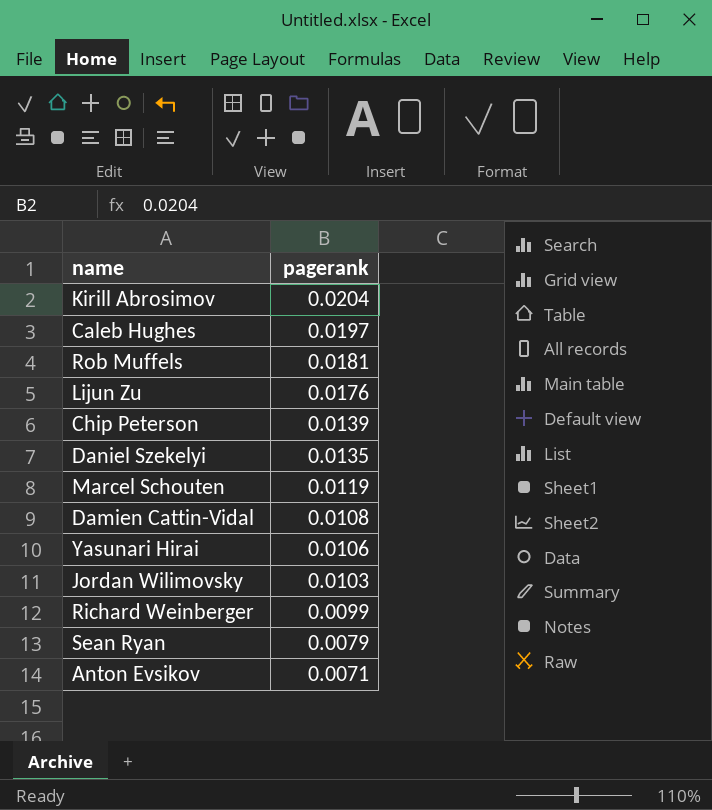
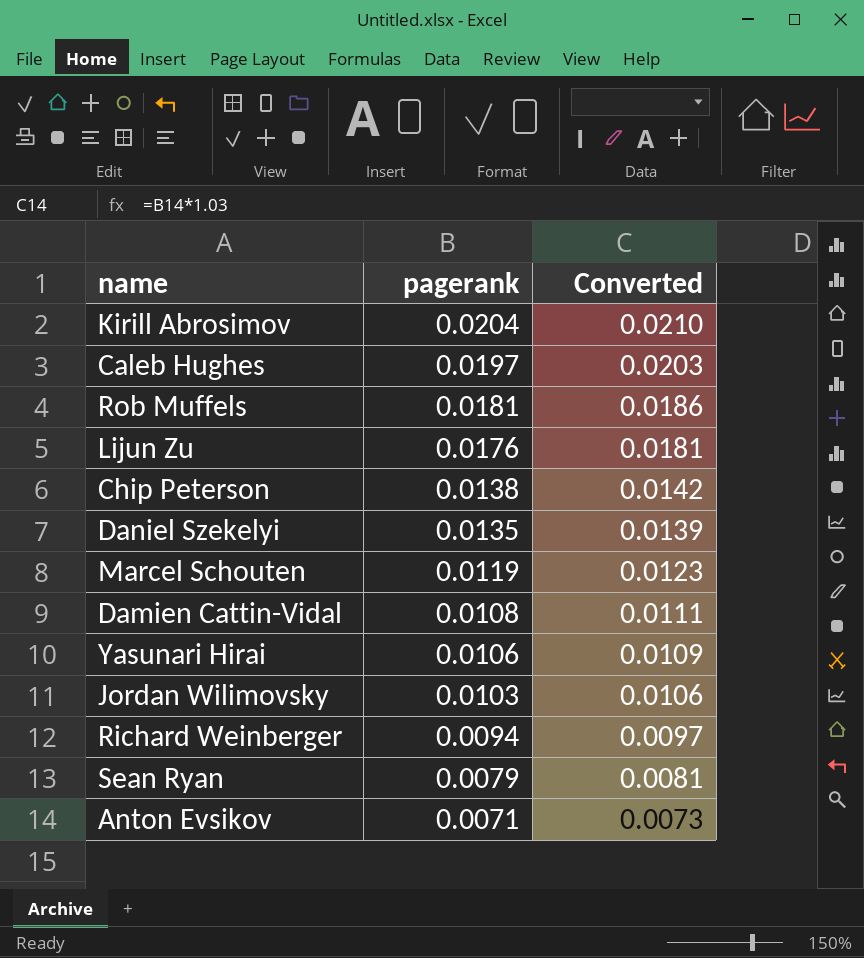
column Converted | formula: none -> [pagerank] * 1.03
Chip Peterson | pagerank: 0.0139 -> 0.0138
Richard Weinberger | pagerank: 0.0099 -> 0.0094

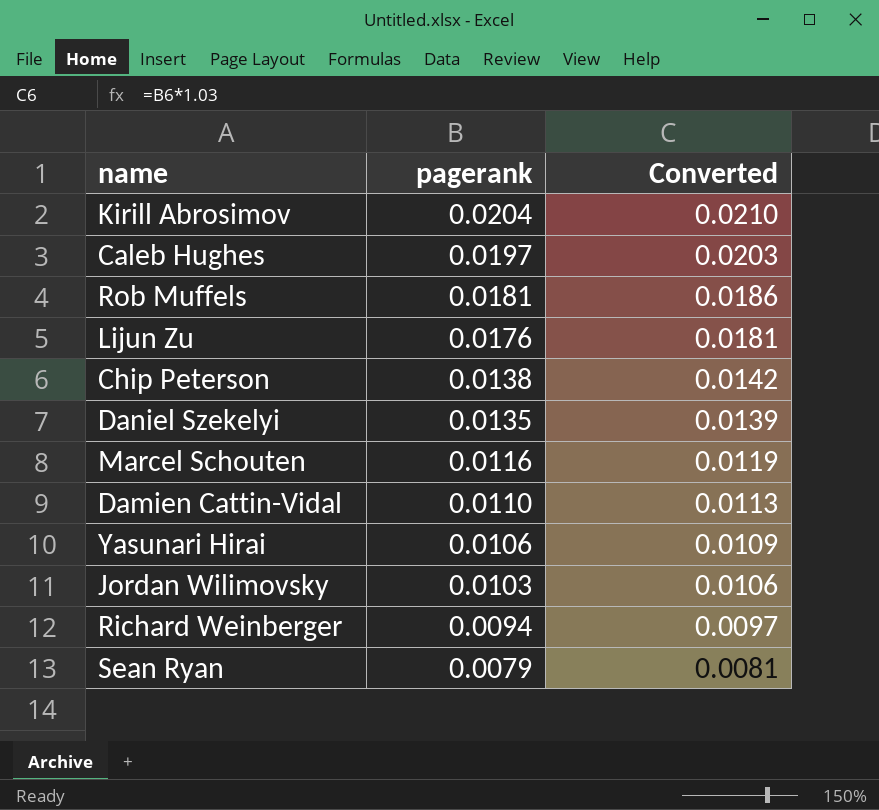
row Anton Evsikov: 0.0071 | 0.0073 -> none
Marcel Schouten | pagerank: 0.0119 -> 0.0116
Marcel Schouten | Converted: 0.0123 -> 0.0119
Damien Cattin-Vidal | pagerank: 0.0108 -> 0.0110
Damien Cattin-Vidal | Converted: 0.0111 -> 0.0113

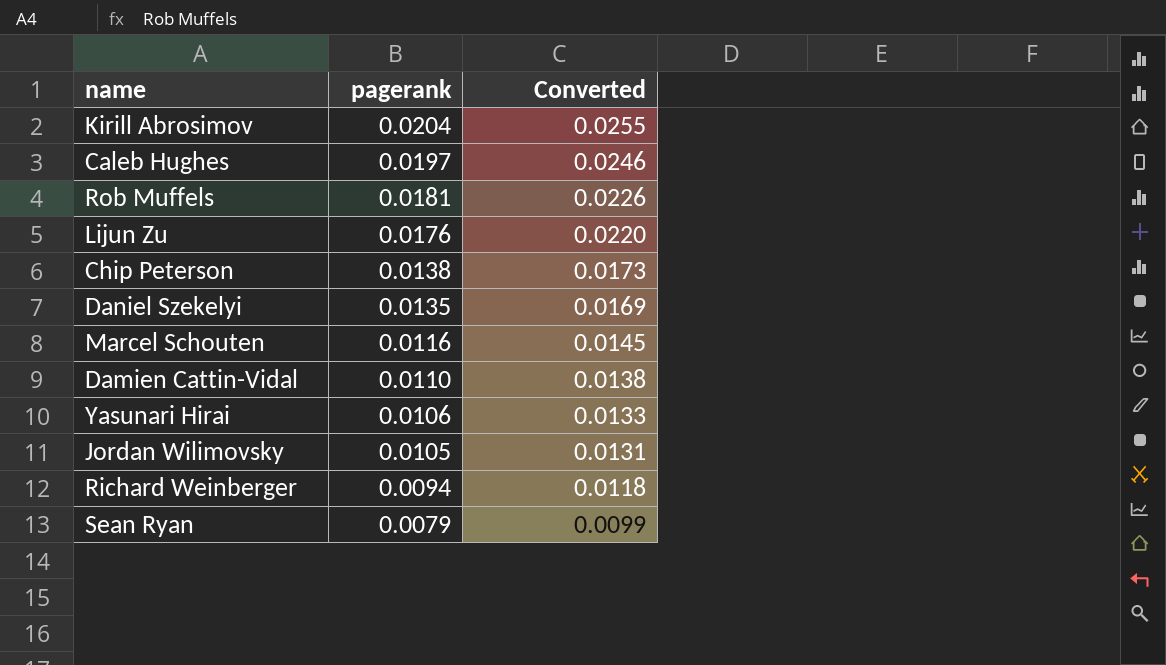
column Converted | formula: [pagerank] * 1.03 -> [pagerank] * 1.25
Jordan Wilimovsky | pagerank: 0.0103 -> 0.0105

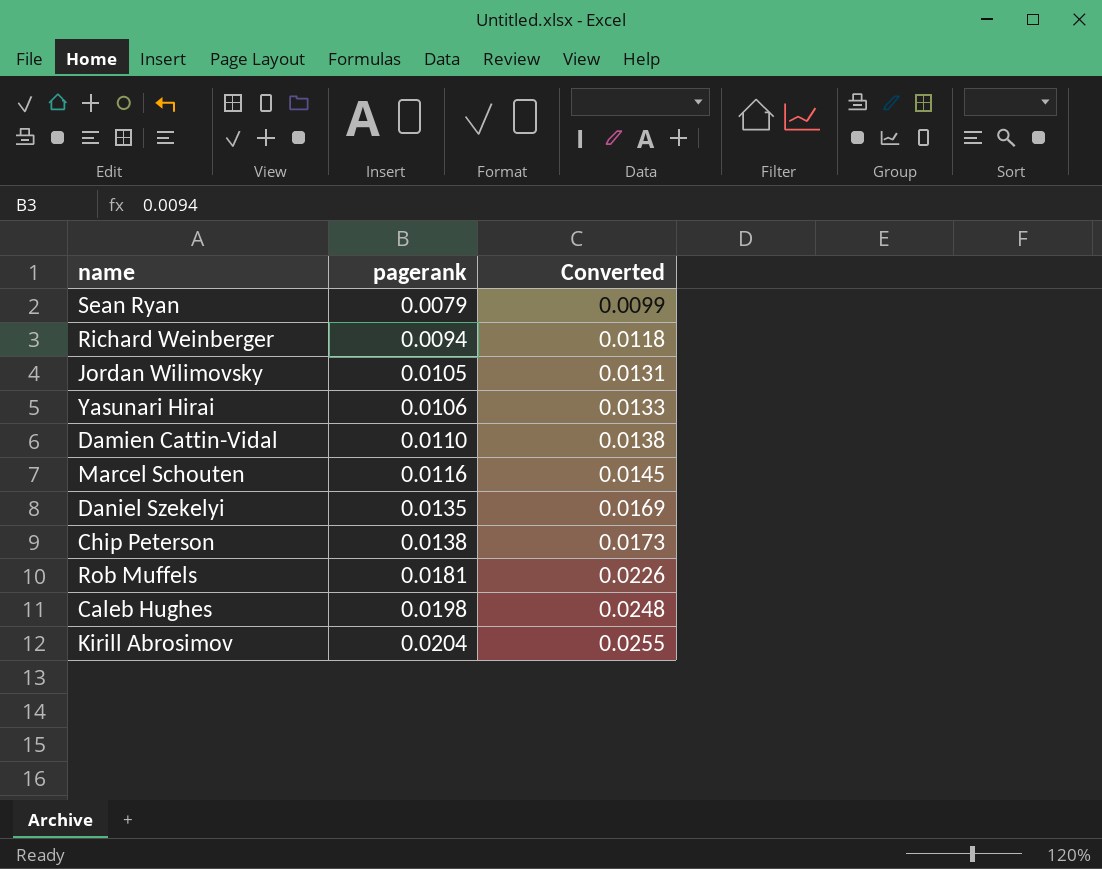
row order: pagerank descending -> pagerank ascending
row Lijun Zu: 0.0176 | 0.0220 -> none
Caleb Hughes | pagerank: 0.0197 -> 0.0198
Caleb Hughes | Converted: 0.0246 -> 0.0248

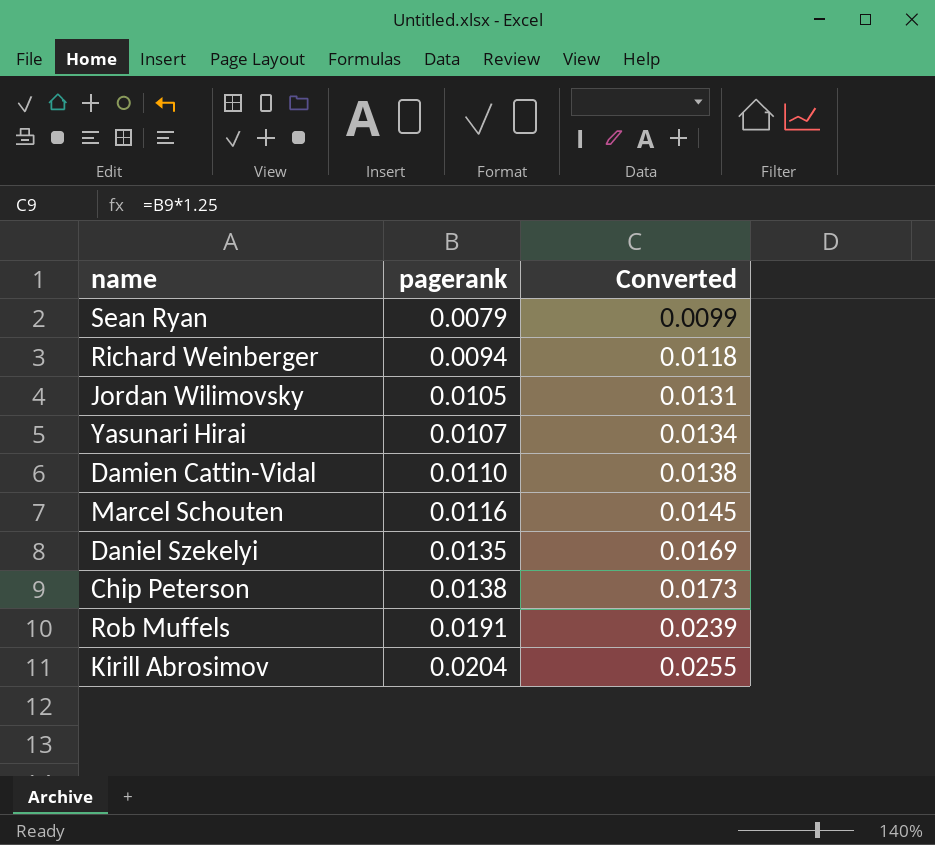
row Caleb Hughes: 0.0198 | 0.0248 -> none
Yasunari Hirai | pagerank: 0.0106 -> 0.0107
Yasunari Hirai | Converted: 0.0133 -> 0.0134
Rob Muffels | pagerank: 0.0181 -> 0.0191
Rob Muffels | Converted: 0.0226 -> 0.0239

